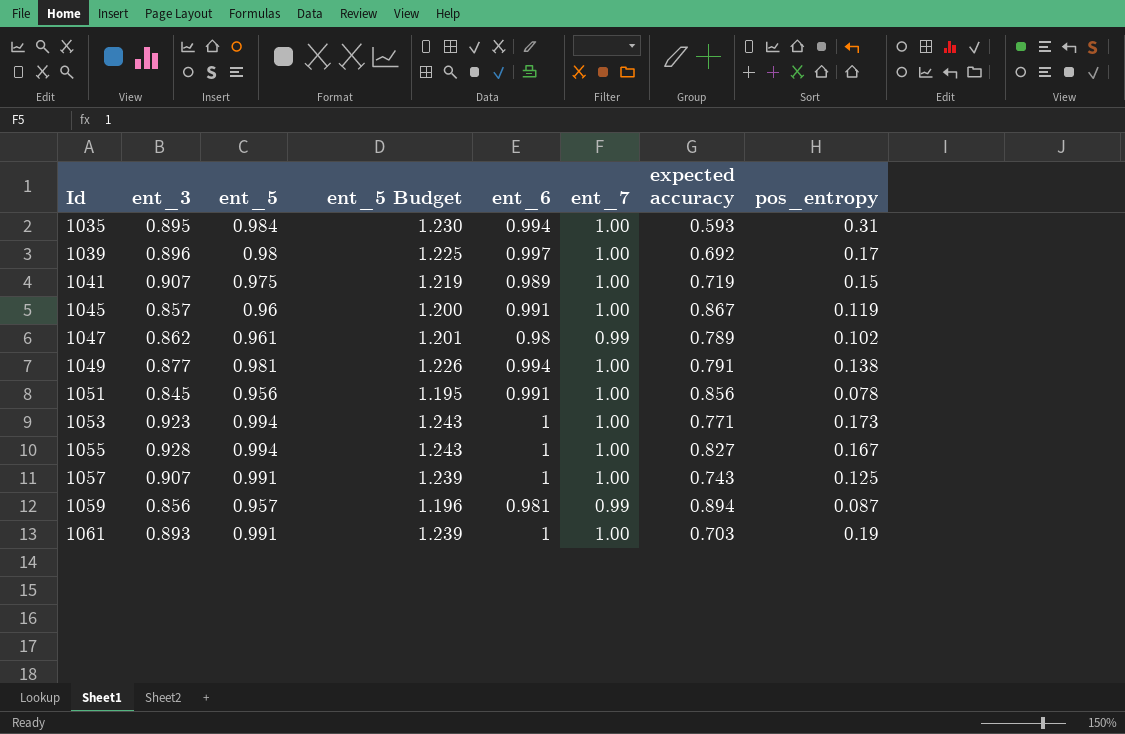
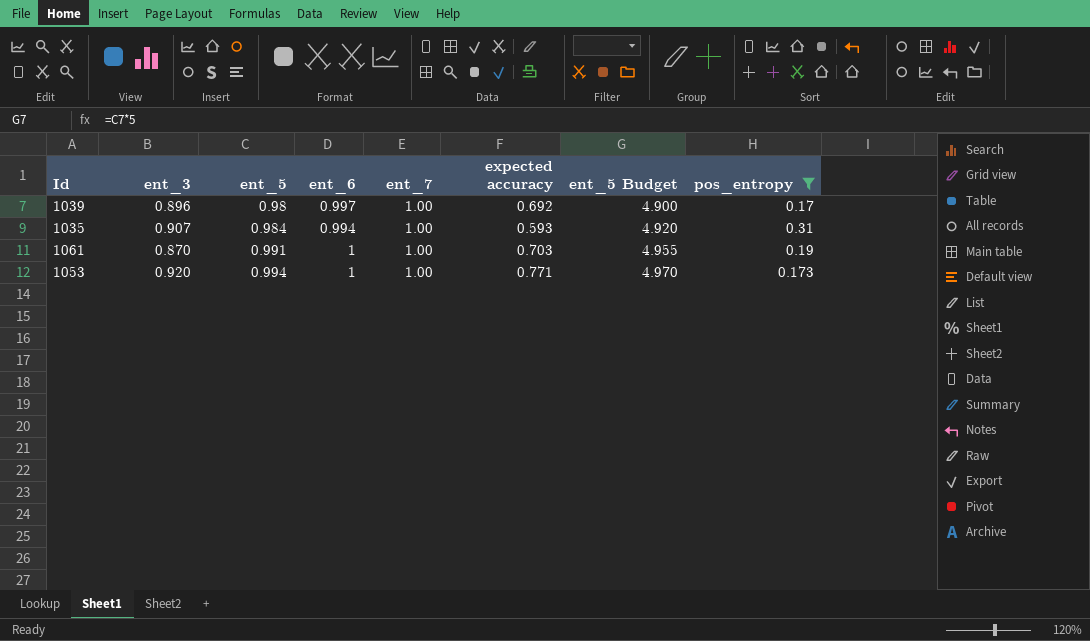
filter: none -> pos_entropy >= 0.17
row order: Id ascending -> ent_5 ascending
column ent_5 Budget | formula: [ent_5] * 1.25 -> [ent_5] * 5
column ent_5 Budget | position: 4 -> 7
1035 | ent_3: 0.895 -> 0.907
1061 | ent_3: 0.893 -> 0.870
1053 | ent_3: 0.923 -> 0.920

